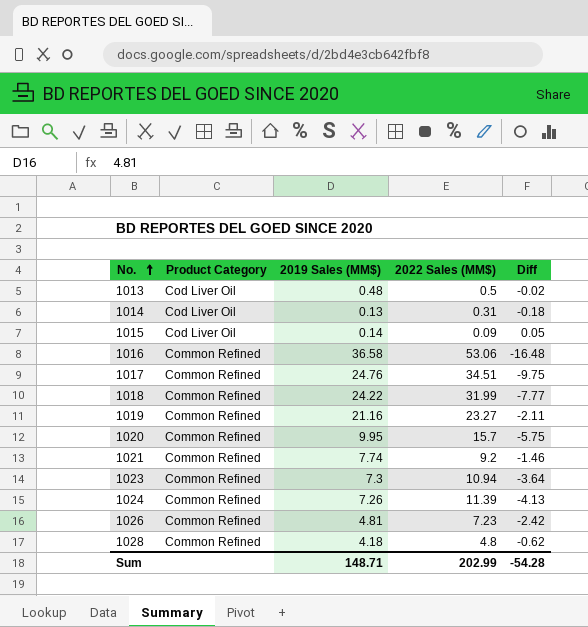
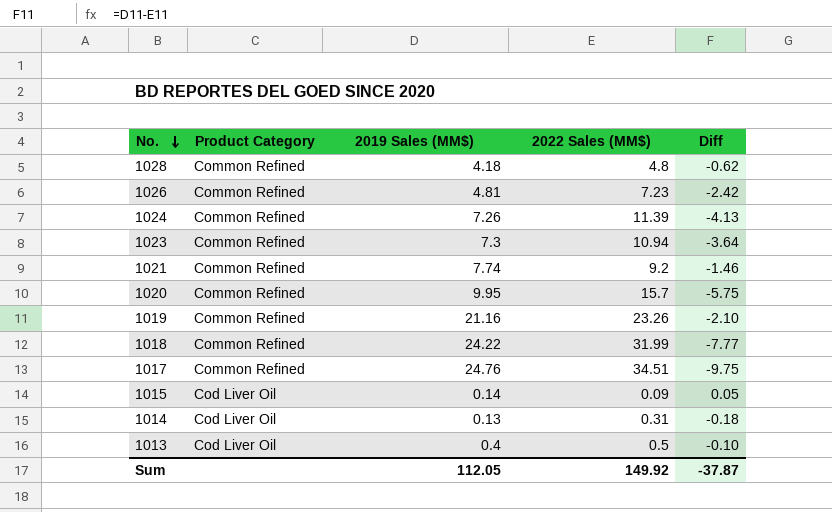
row order: No. ascending -> No. descending
row 1016: Common Refined | 36.58 | 53.06 | -16.48 -> none
1019 | 2022 Sales (MM$): 23.27 -> 23.26
1019 | Diff: -2.11 -> -2.10
1013 | 2019 Sales (MM$): 0.48 -> 0.4
1013 | Diff: -0.02 -> -0.10
Sum | 2019 Sales (MM$): 148.71 -> 112.05
Sum | 2022 Sales (MM$): 202.99 -> 149.92
Sum | Diff: -54.28 -> -37.87

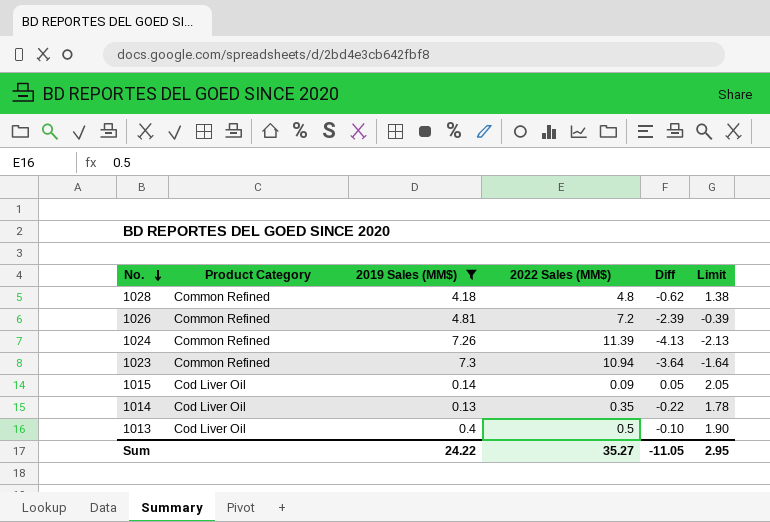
filter: none -> 2019 Sales (MM$) <= 7.3
column Limit | formula: none -> [Diff] + 2
1026 | 2022 Sales (MM$): 7.23 -> 7.2
1026 | Diff: -2.42 -> -2.39
1014 | 2022 Sales (MM$): 0.31 -> 0.35
1014 | Diff: -0.18 -> -0.22
Sum | 2019 Sales (MM$): 112.05 -> 24.22
Sum | 2022 Sales (MM$): 149.92 -> 35.27
Sum | Diff: -37.87 -> -11.05

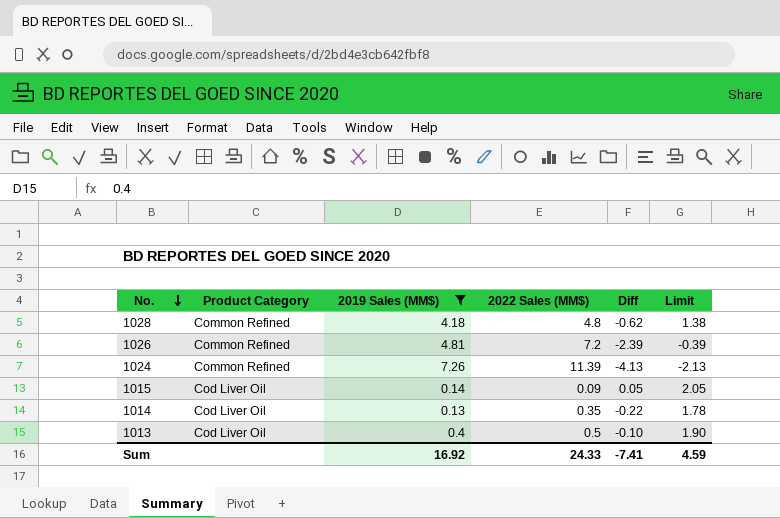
row 1023: Common Refined | 7.3 | 10.94 | -3.64 | -1.64 -> none
Sum | 2019 Sales (MM$): 24.22 -> 16.92
Sum | 2022 Sales (MM$): 35.27 -> 24.33
Sum | Diff: -11.05 -> -7.41
Sum | Limit: 2.95 -> 4.59

